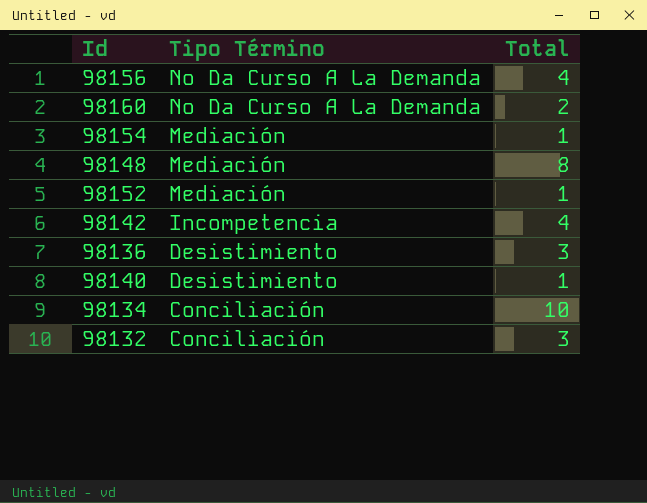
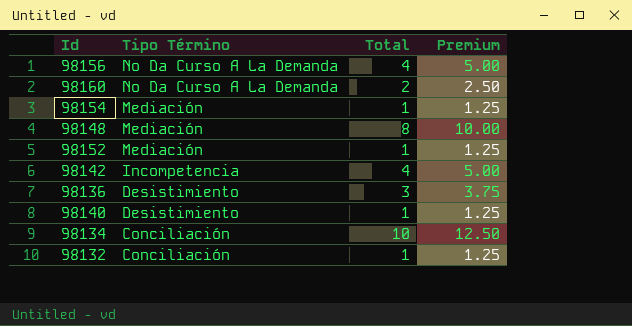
column Premium | formula: none -> [Total] * 1.25
98132 | Total: 3 -> 1

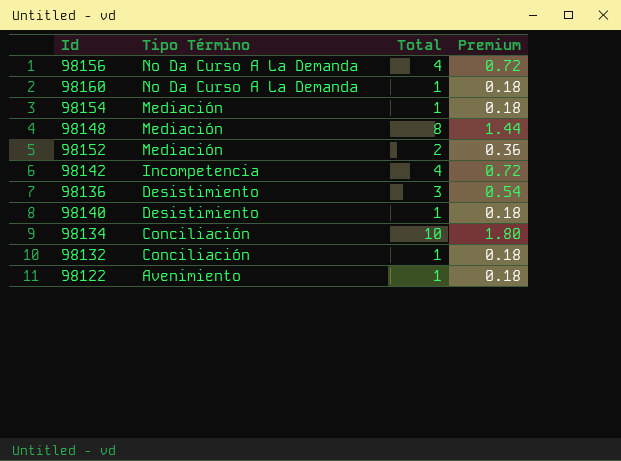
column Premium | formula: [Total] * 1.25 -> [Total] * 0.18
98160 | Total: 2 -> 1
98152 | Total: 1 -> 2
row 98122: none -> Avenimiento | 1 | 0.18

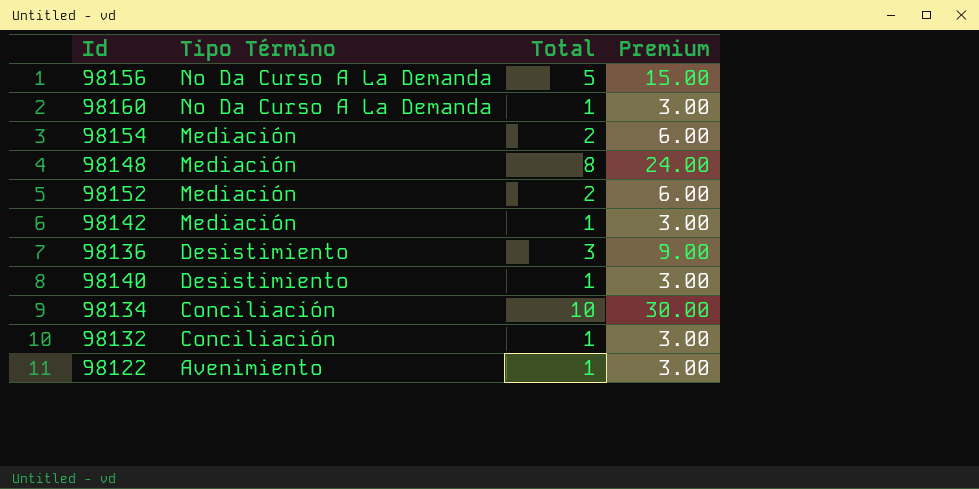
column Premium | formula: [Total] * 0.18 -> [Total] * 3
98156 | Total: 4 -> 5
98154 | Total: 1 -> 2
98142 | Tipo Término: Incompetencia -> Mediación
98142 | Total: 4 -> 1

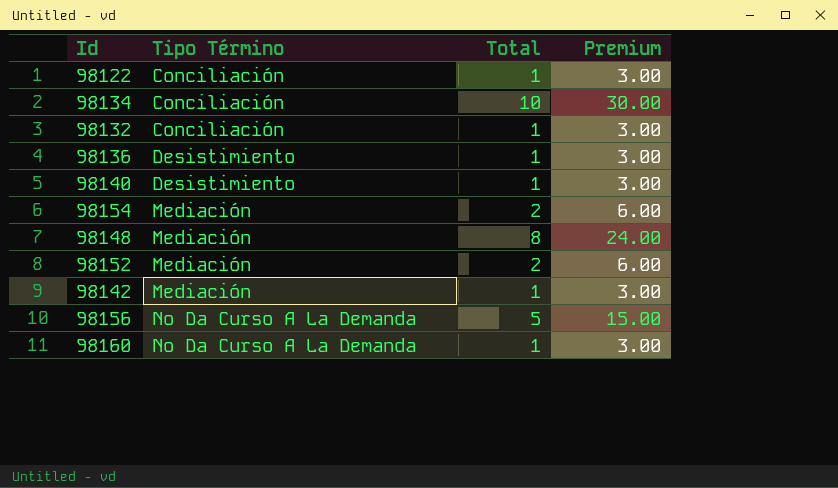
row order: Tipo Término descending -> Tipo Término ascending
98122 | Tipo Término: Avenimiento -> Conciliación
98136 | Total: 3 -> 1
98136 | Premium: 9.00 -> 3.00

